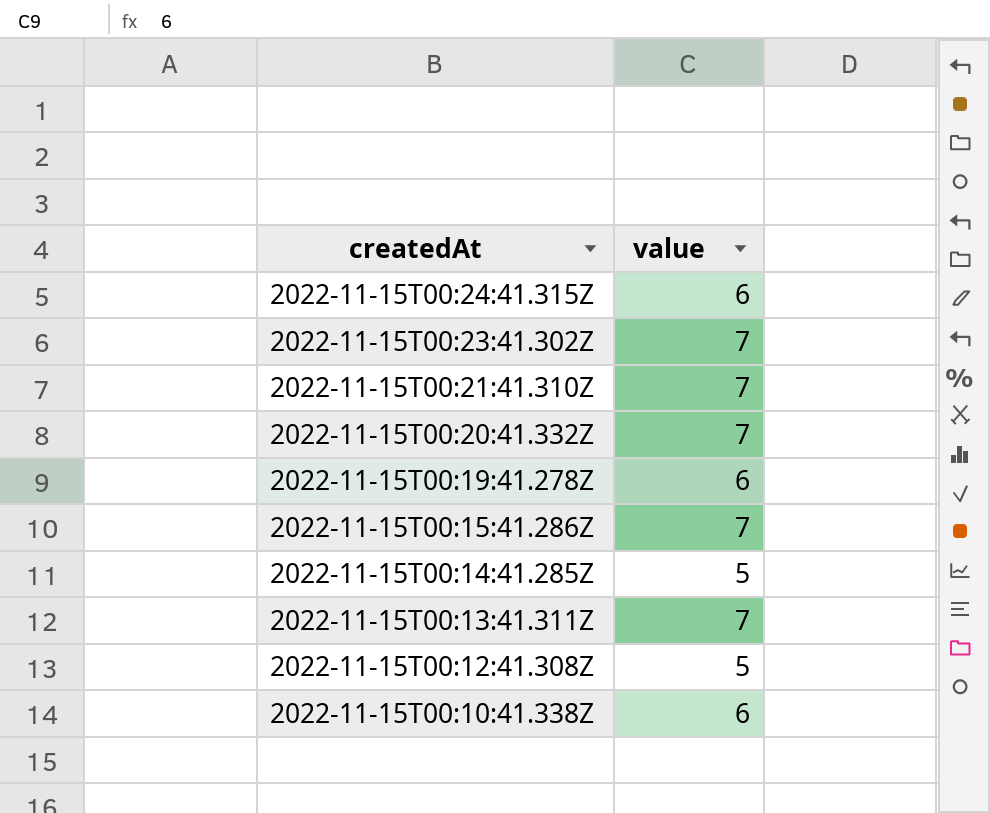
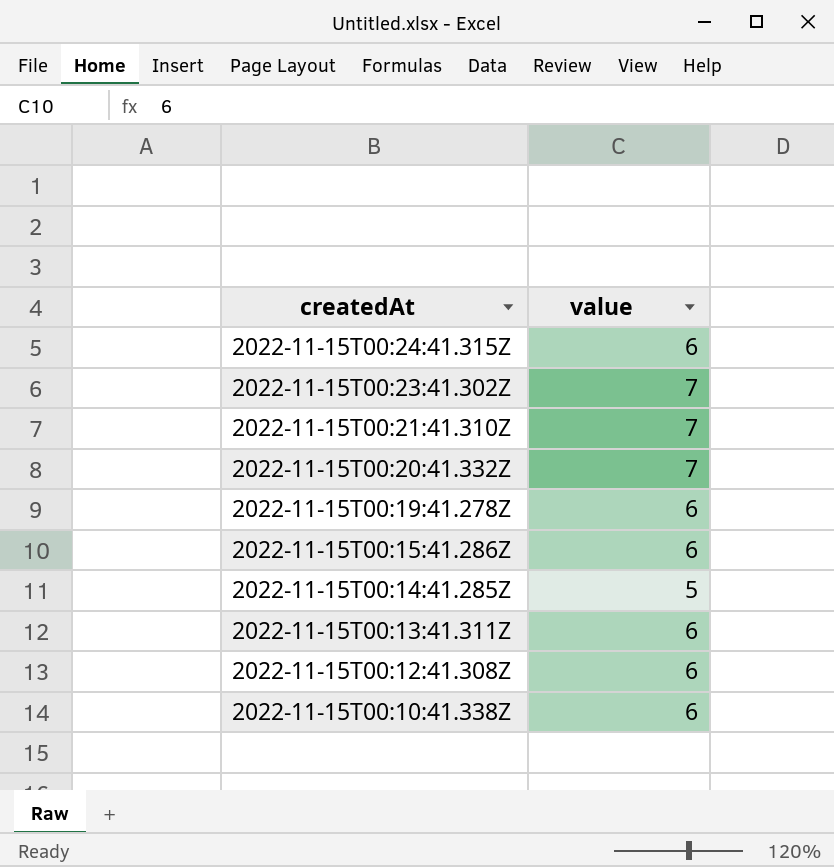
2022-11-15T00:15:41.286Z | value: 7 -> 6
2022-11-15T00:13:41.311Z | value: 7 -> 6
2022-11-15T00:12:41.308Z | value: 5 -> 6

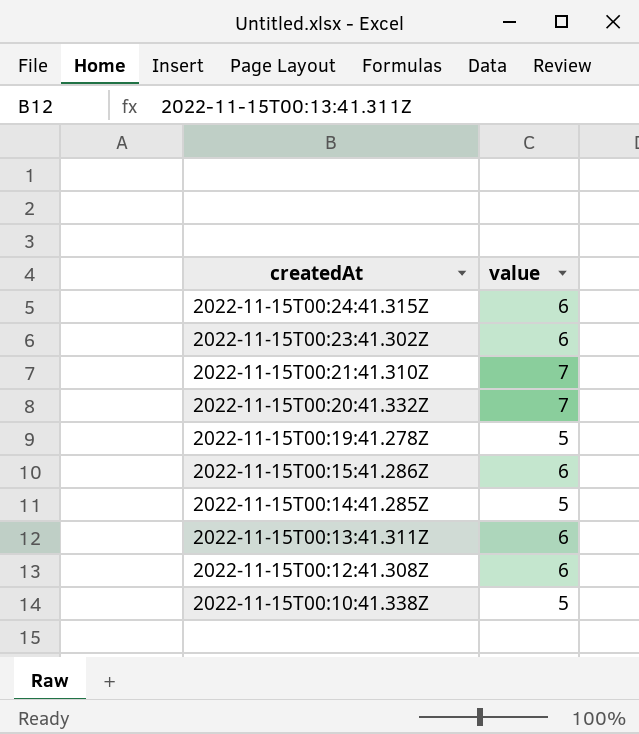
2022-11-15T00:23:41.302Z | value: 7 -> 6
2022-11-15T00:19:41.278Z | value: 6 -> 5
2022-11-15T00:10:41.338Z | value: 6 -> 5

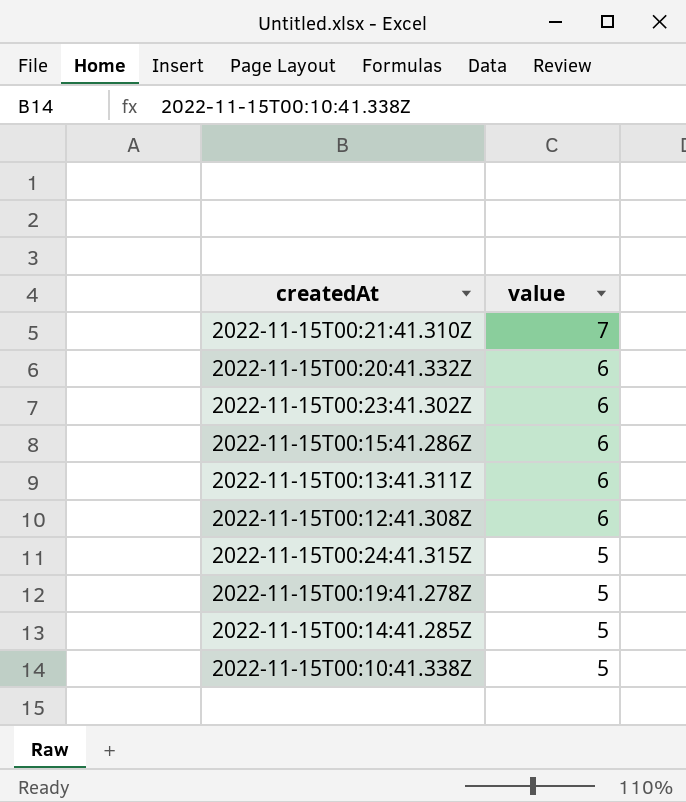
row order: createdAt descending -> value descending
2022-11-15T00:20:41.332Z | value: 7 -> 6
2022-11-15T00:24:41.315Z | value: 6 -> 5

